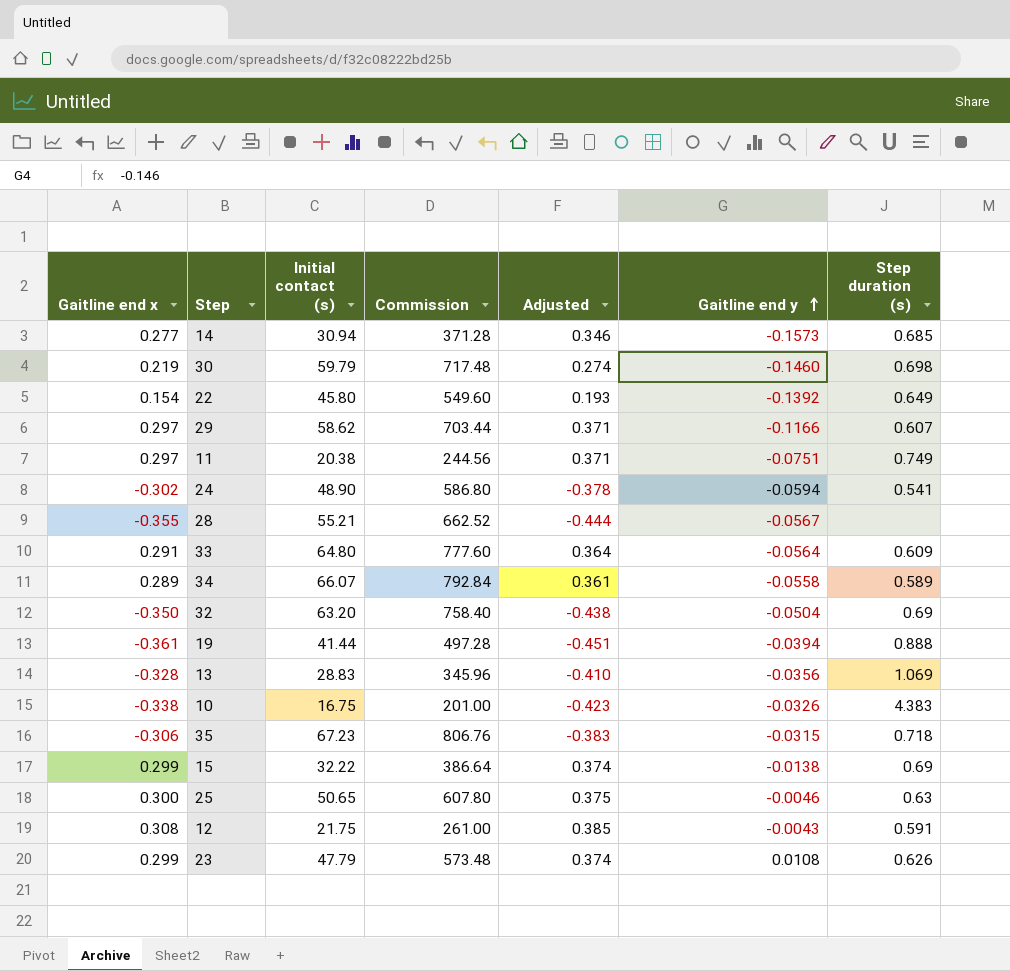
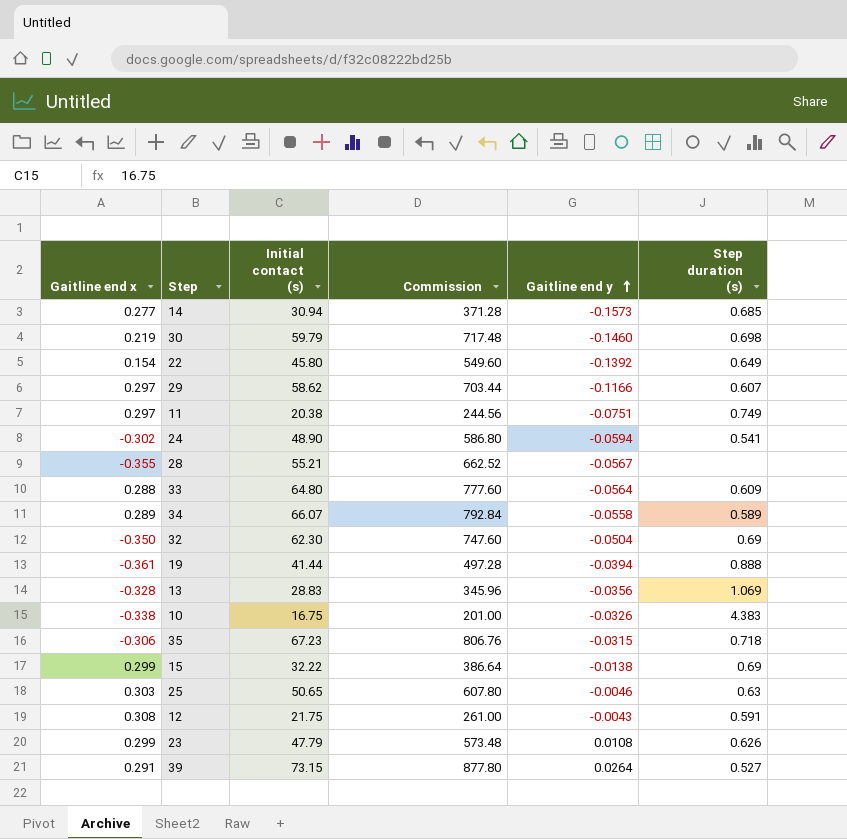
column Adjusted | formula: [Gaitline end x] * 1.25 -> none
33 | Gaitline end x: 0.291 -> 0.288
32 | Initial contact (s): 63.20 -> 62.30
32 | Commission: 758.40 -> 747.60
25 | Gaitline end x: 0.300 -> 0.303
row 39: none -> 0.291 | 73.15 | 877.80 | 0.0264 | 0.527

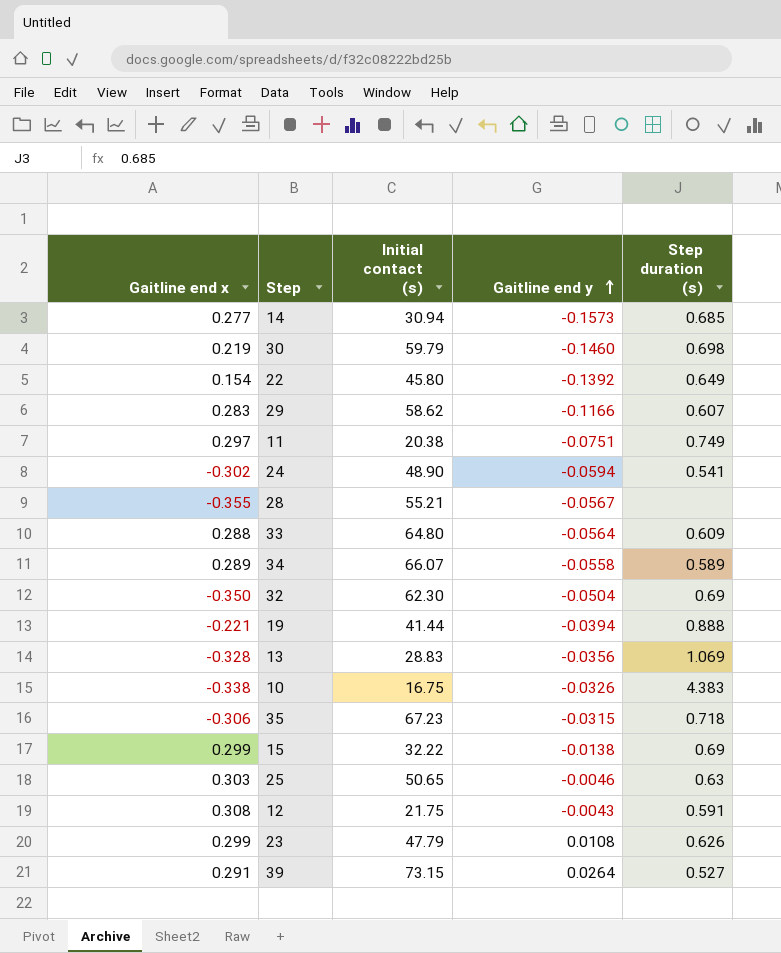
column Commission | formula: [Initial contact (s)] * 12 -> none
29 | Gaitline end x: 0.297 -> 0.283
19 | Gaitline end x: -0.361 -> -0.221

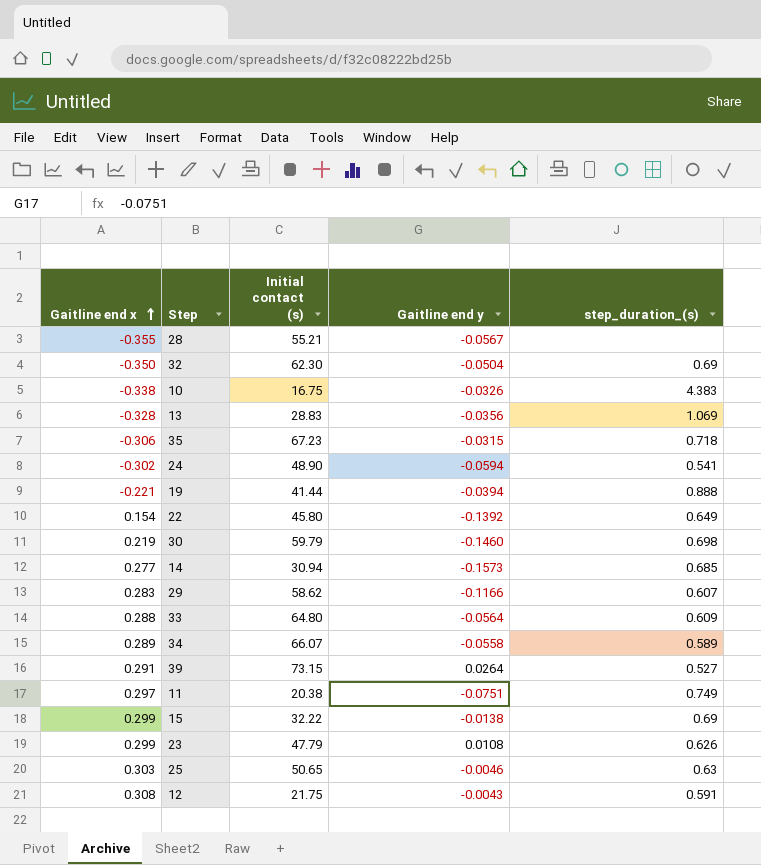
row order: Gaitline end y ascending -> Gaitline end x ascending
column name: Step duration (s) -> step_duration_(s)

